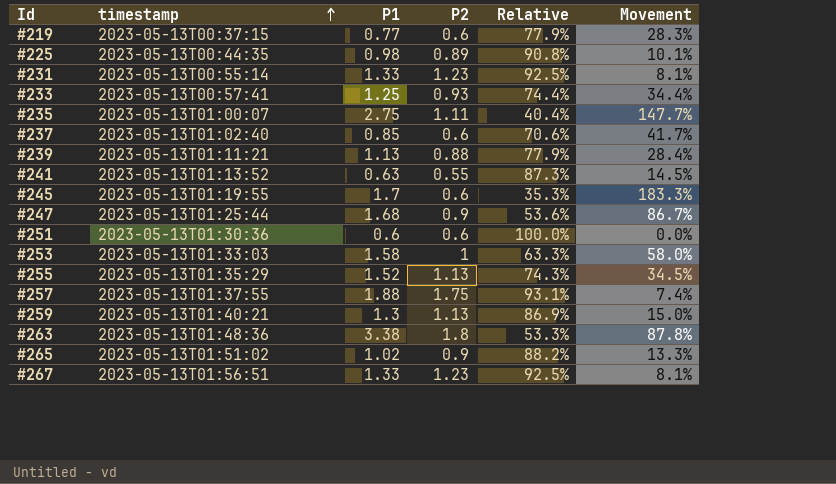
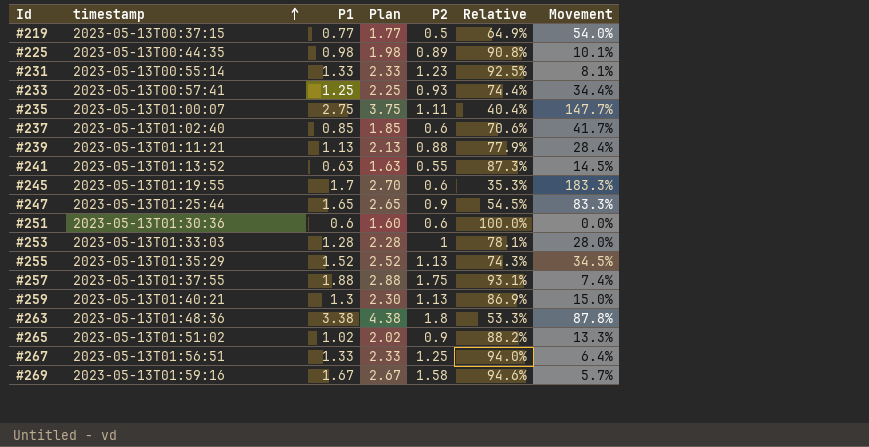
column Plan | formula: none -> [P1] + 1
#219 | P2: 0.6 -> 0.5
#219 | Relative: 77.9% -> 64.9%
#219 | Movement: 28.3% -> 54.0%
#247 | P1: 1.68 -> 1.65
#247 | Relative: 53.6% -> 54.5%
#247 | Movement: 86.7% -> 83.3%
#253 | P1: 1.58 -> 1.28
#253 | Relative: 63.3% -> 78.1%
#253 | Movement: 58.0% -> 28.0%
#267 | P2: 1.23 -> 1.25
#267 | Relative: 92.5% -> 94.0%
#267 | Movement: 8.1% -> 6.4%
row #269: none -> 2023-05-13T01:59:16 | 1.67 | 2.67 | 1.58 | 94.6% | 5.7%

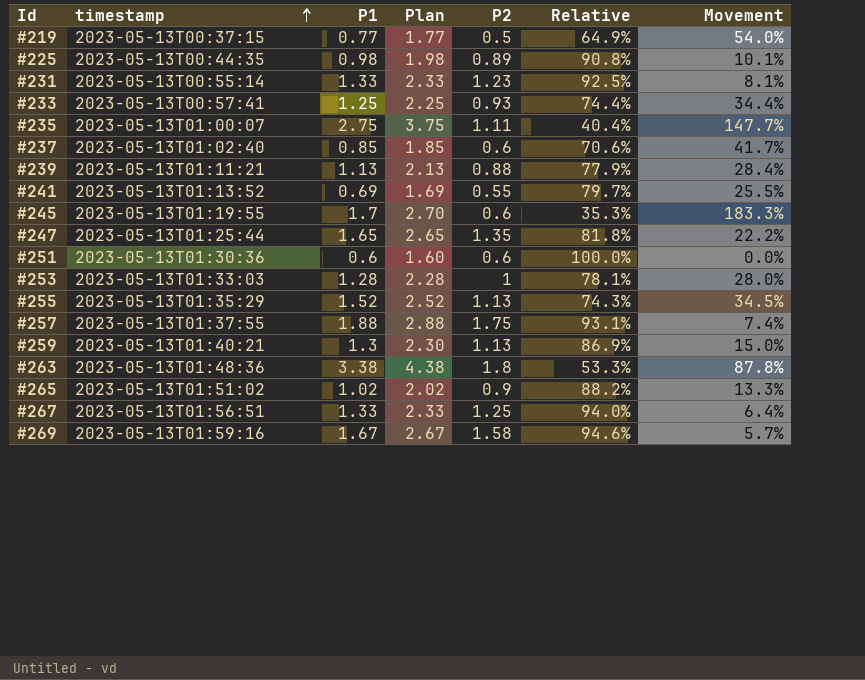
#241 | P1: 0.63 -> 0.69
#241 | Plan: 1.63 -> 1.69
#241 | Relative: 87.3% -> 79.7%
#241 | Movement: 14.5% -> 25.5%
#247 | P2: 0.9 -> 1.35
#247 | Relative: 54.5% -> 81.8%
#247 | Movement: 83.3% -> 22.2%

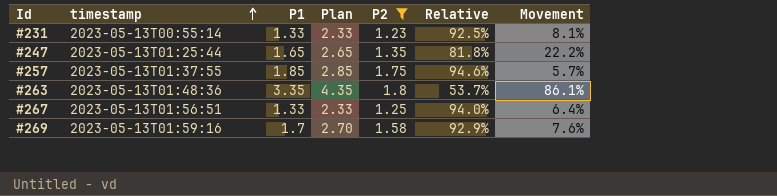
filter: none -> P2 >= 1.23
#257 | P1: 1.88 -> 1.85
#257 | Plan: 2.88 -> 2.85
#257 | Relative: 93.1% -> 94.6%
#257 | Movement: 7.4% -> 5.7%
#263 | P1: 3.38 -> 3.35
#263 | Plan: 4.38 -> 4.35
#263 | Relative: 53.3% -> 53.7%
#263 | Movement: 87.8% -> 86.1%
#269 | P1: 1.67 -> 1.7
#269 | Plan: 2.67 -> 2.70
#269 | Relative: 94.6% -> 92.9%
#269 | Movement: 5.7% -> 7.6%

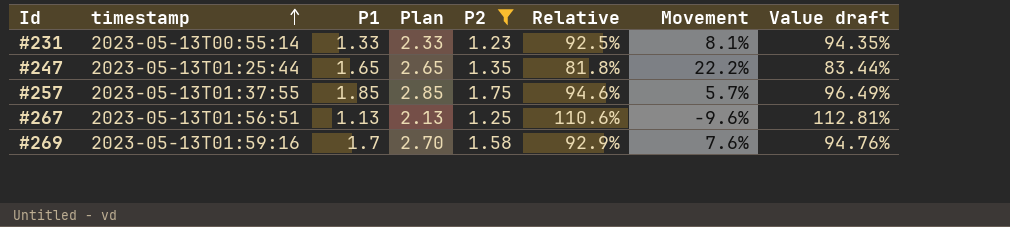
column Value draft | formula: none -> [Relative] * 1.02
row #263: 2023-05-13T01:48:36 | 3.35 | 4.35 | 1.8 | 53.7% | 86.1% -> none
#267 | P1: 1.33 -> 1.13
#267 | Plan: 2.33 -> 2.13
#267 | Relative: 94.0% -> 110.6%
#267 | Movement: 6.4% -> -9.6%

